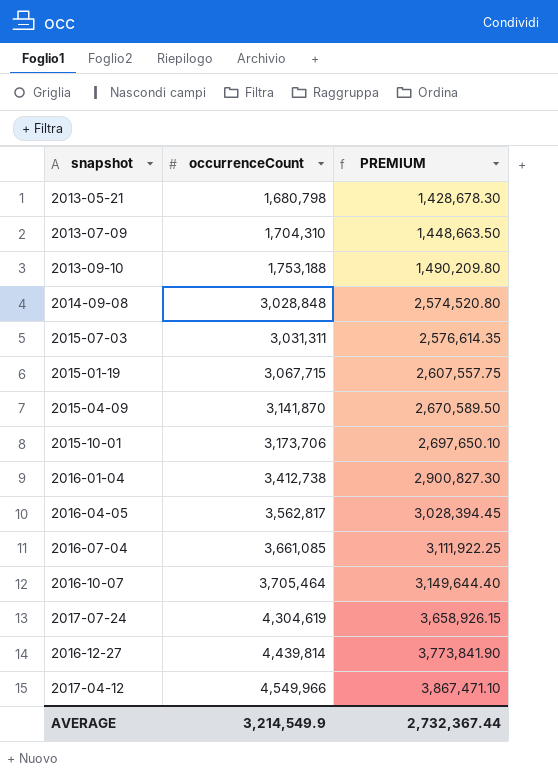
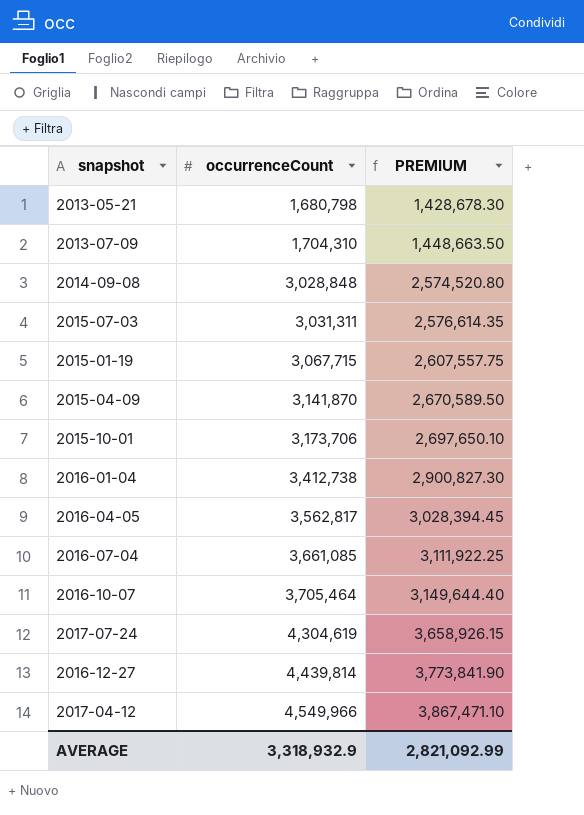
row 2013-09-10: 1,753,188 | 1,490,209.80 -> none
AVERAGE | occurrenceCount: 3,214,549.9 -> 3,318,932.9
AVERAGE | PREMIUM: 2,732,367.44 -> 2,821,092.99

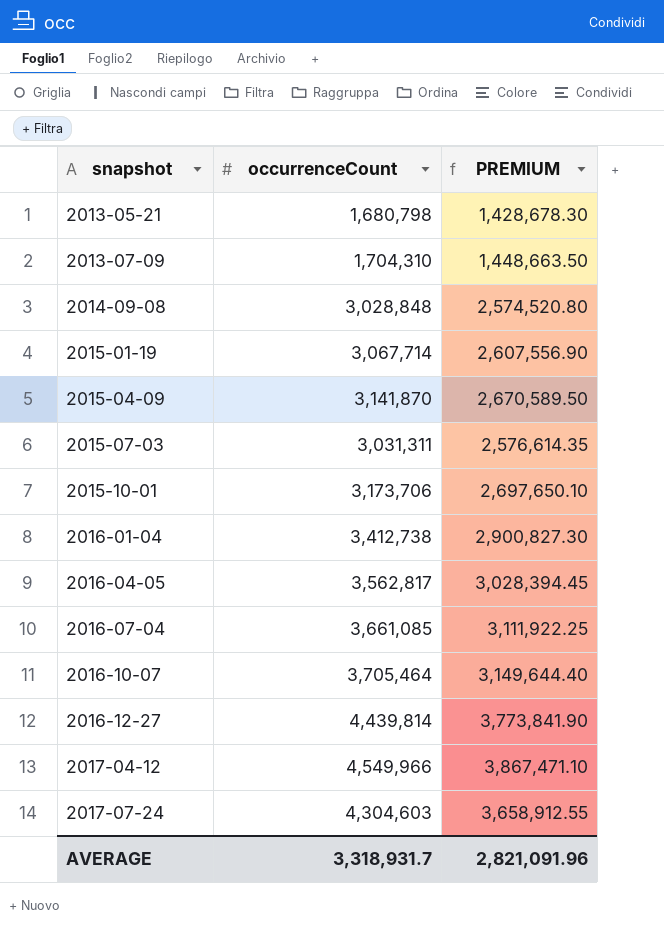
row order: occurrenceCount ascending -> snapshot ascending
2015-01-19 | occurrenceCount: 3,067,715 -> 3,067,714
2015-01-19 | PREMIUM: 2,607,557.75 -> 2,607,556.90
2017-07-24 | occurrenceCount: 4,304,619 -> 4,304,603
2017-07-24 | PREMIUM: 3,658,926.15 -> 3,658,912.55
AVERAGE | occurrenceCount: 3,318,932.9 -> 3,318,931.7
AVERAGE | PREMIUM: 2,821,092.99 -> 2,821,091.96

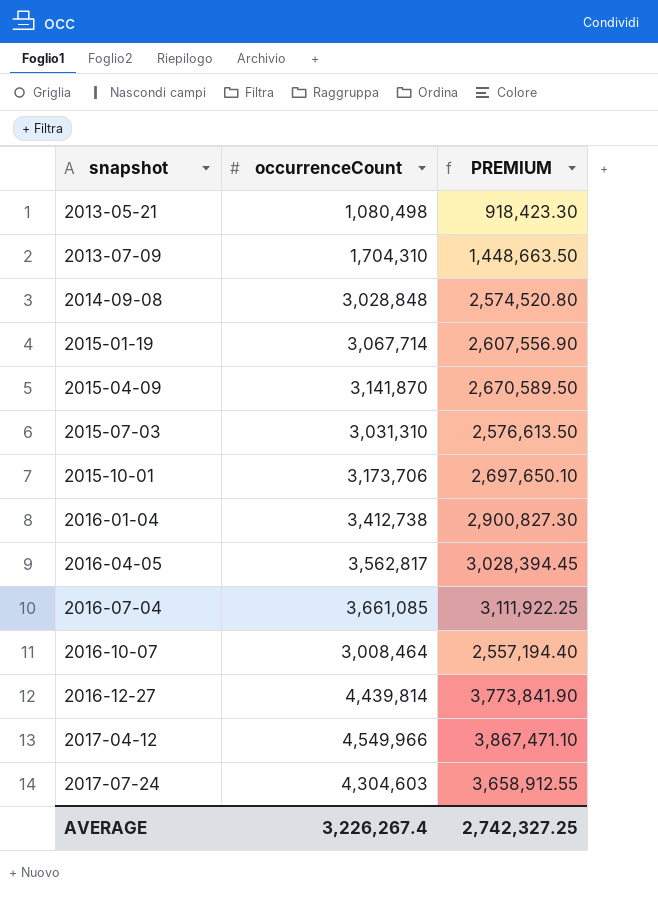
2013-05-21 | occurrenceCount: 1,680,798 -> 1,080,498
2013-05-21 | PREMIUM: 1,428,678.30 -> 918,423.30
2015-07-03 | occurrenceCount: 3,031,311 -> 3,031,310
2015-07-03 | PREMIUM: 2,576,614.35 -> 2,576,613.50
2016-10-07 | occurrenceCount: 3,705,464 -> 3,008,464
2016-10-07 | PREMIUM: 3,149,644.40 -> 2,557,194.40
AVERAGE | occurrenceCount: 3,318,931.7 -> 3,226,267.4
AVERAGE | PREMIUM: 2,821,091.96 -> 2,742,327.25

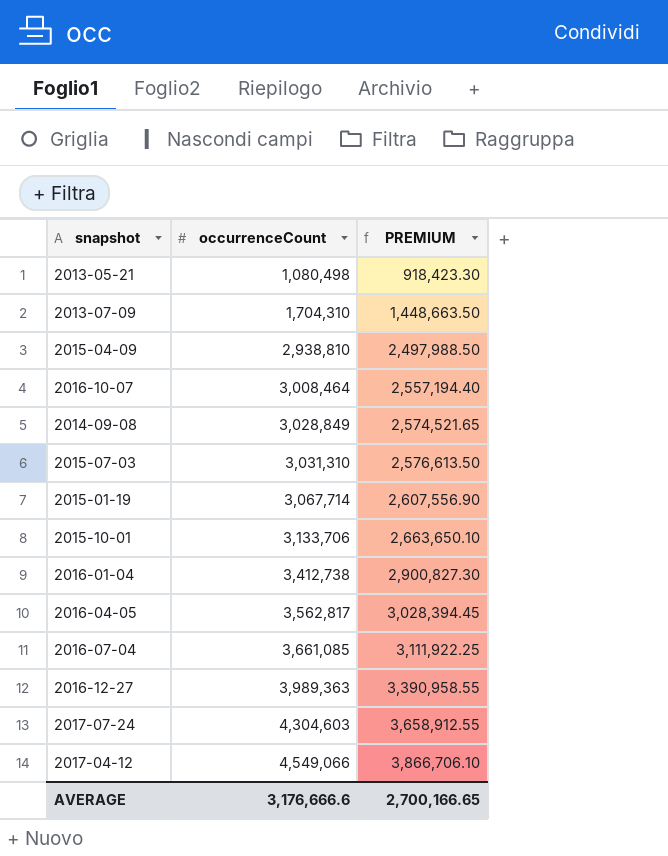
row order: snapshot ascending -> occurrenceCount ascending
2015-04-09 | occurrenceCount: 3,141,870 -> 2,938,810
2015-04-09 | PREMIUM: 2,670,589.50 -> 2,497,988.50
2014-09-08 | occurrenceCount: 3,028,848 -> 3,028,849
2014-09-08 | PREMIUM: 2,574,520.80 -> 2,574,521.65
2015-10-01 | occurrenceCount: 3,173,706 -> 3,133,706
2015-10-01 | PREMIUM: 2,697,650.10 -> 2,663,650.10
2016-12-27 | occurrenceCount: 4,439,814 -> 3,989,363
2016-12-27 | PREMIUM: 3,773,841.90 -> 3,390,958.55
2017-04-12 | occurrenceCount: 4,549,966 -> 4,549,066
2017-04-12 | PREMIUM: 3,867,471.10 -> 3,866,706.10
AVERAGE | occurrenceCount: 3,226,267.4 -> 3,176,666.6
AVERAGE | PREMIUM: 2,742,327.25 -> 2,700,166.65

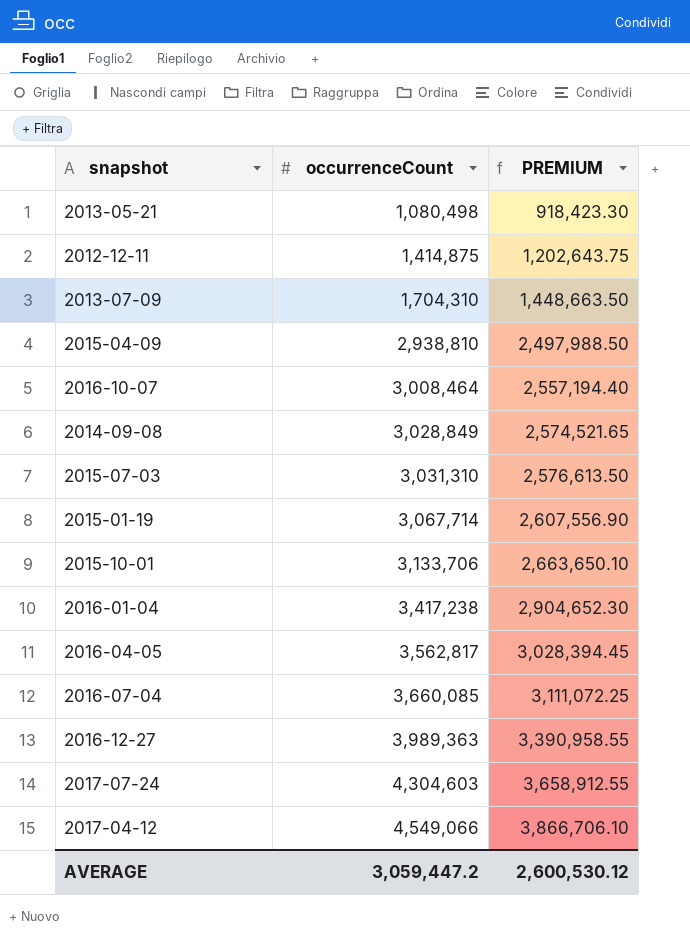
row 2012-12-11: none -> 1,414,875 | 1,202,643.75
2016-01-04 | occurrenceCount: 3,412,738 -> 3,417,238
2016-01-04 | PREMIUM: 2,900,827.30 -> 2,904,652.30
2016-07-04 | occurrenceCount: 3,661,085 -> 3,660,085
2016-07-04 | PREMIUM: 3,111,922.25 -> 3,111,072.25
AVERAGE | occurrenceCount: 3,176,666.6 -> 3,059,447.2
AVERAGE | PREMIUM: 2,700,166.65 -> 2,600,530.12

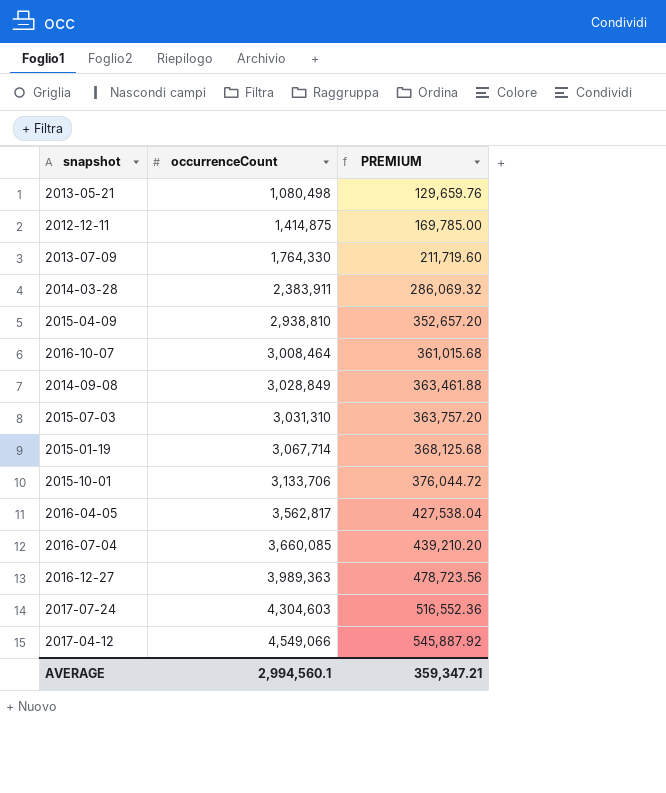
column PREMIUM | formula: [occurrenceCount] * 0.85 -> [occurrenceCount] * 0.12
row 2016-01-04: 3,417,238 | 2,904,652.30 -> none
2013-07-09 | occurrenceCount: 1,704,310 -> 1,764,330
row 2014-03-28: none -> 2,383,911 | 286,069.32
AVERAGE | occurrenceCount: 3,059,447.2 -> 2,994,560.1
AVERAGE | PREMIUM: 2,600,530.12 -> 359,347.21

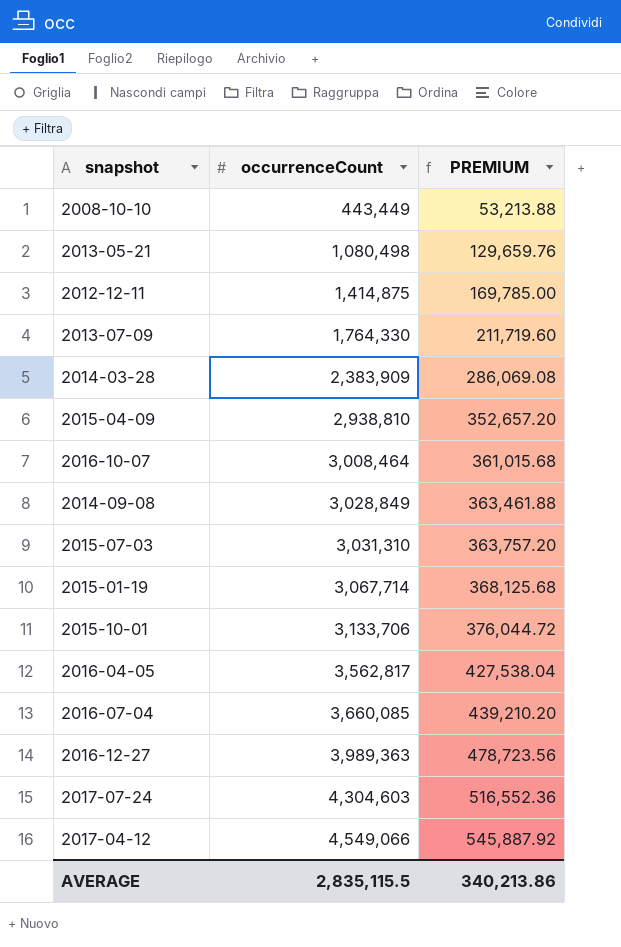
row 2008-10-10: none -> 443,449 | 53,213.88
2014-03-28 | occurrenceCount: 2,383,911 -> 2,383,909
2014-03-28 | PREMIUM: 286,069.32 -> 286,069.08
AVERAGE | occurrenceCount: 2,994,560.1 -> 2,835,115.5
AVERAGE | PREMIUM: 359,347.21 -> 340,213.86

